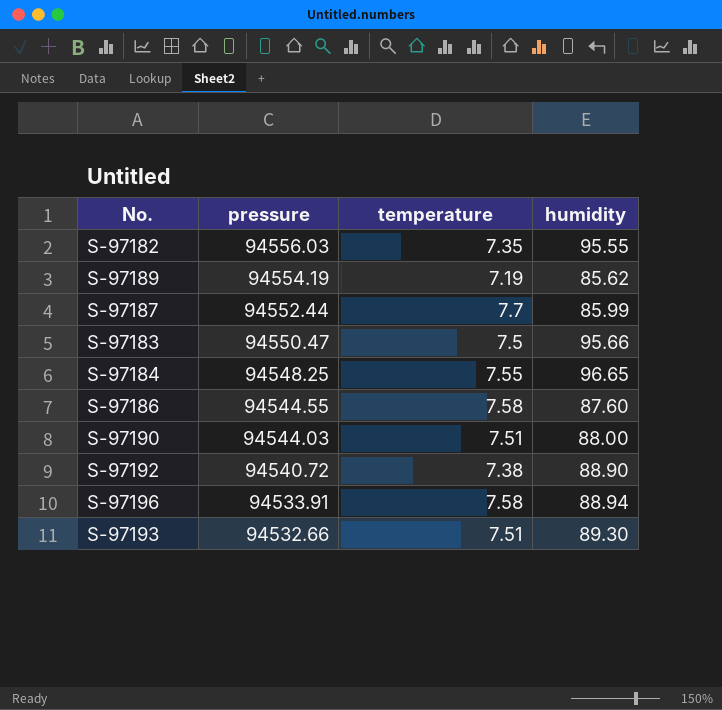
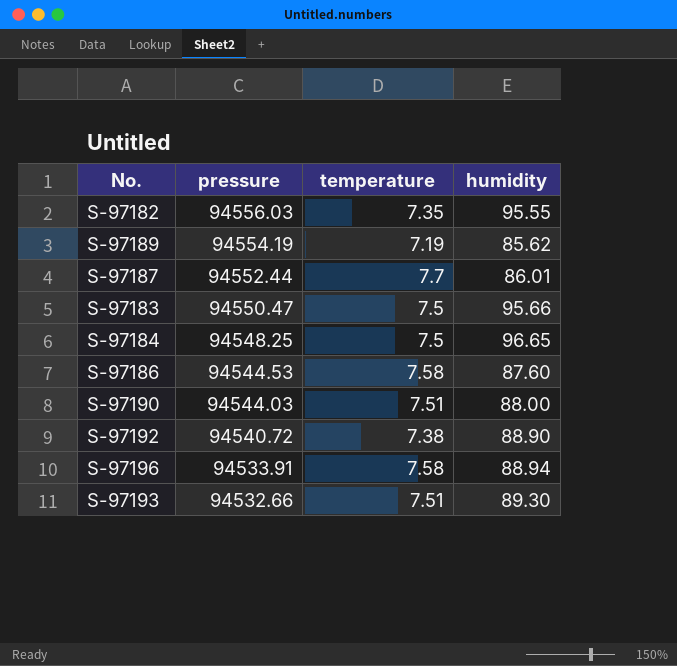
S-97187 | humidity: 85.99 -> 86.01
S-97184 | temperature: 7.55 -> 7.5
S-97186 | pressure: 94544.55 -> 94544.53

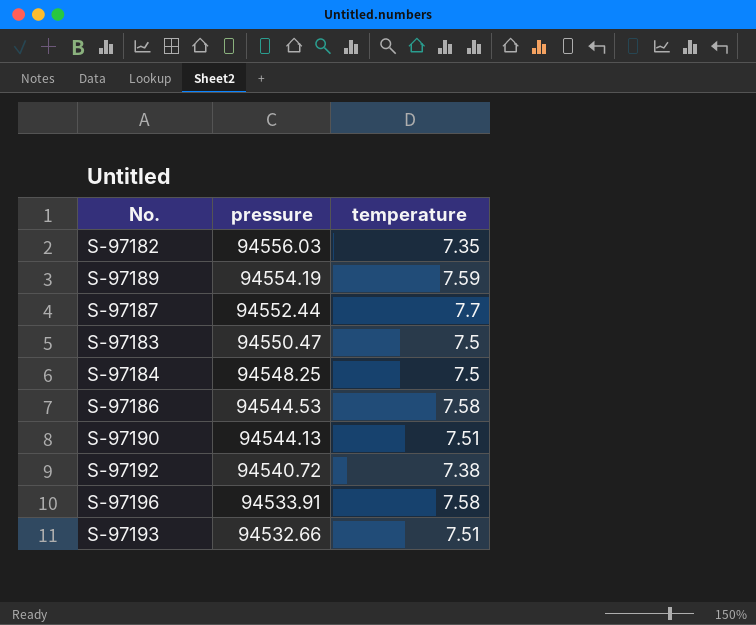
column humidity | position: 4 -> none
S-97189 | temperature: 7.19 -> 7.59
S-97190 | pressure: 94544.03 -> 94544.13

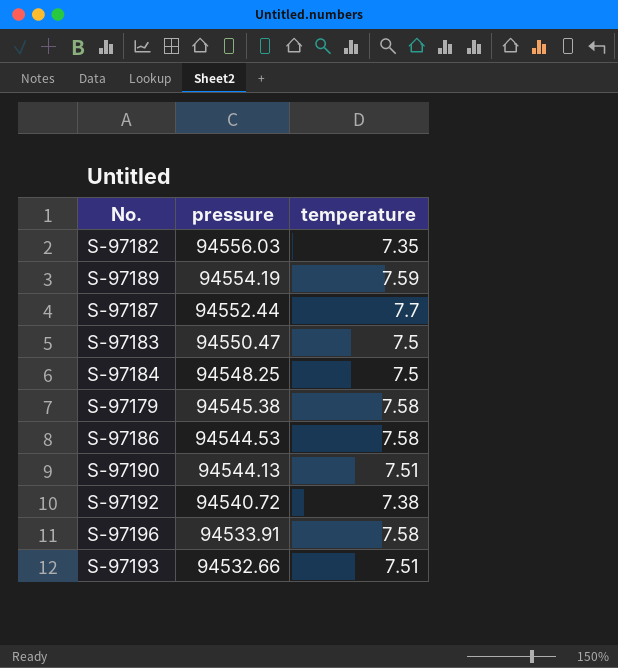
row S-97179: none -> 94545.38 | 7.58

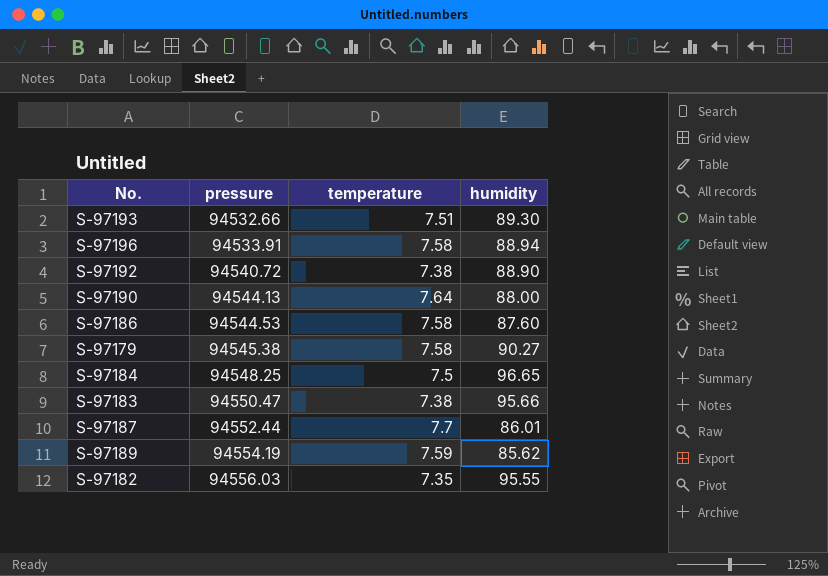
row order: pressure descending -> pressure ascending
column humidity | position: none -> 4
S-97190 | temperature: 7.51 -> 7.64
S-97183 | temperature: 7.5 -> 7.38

